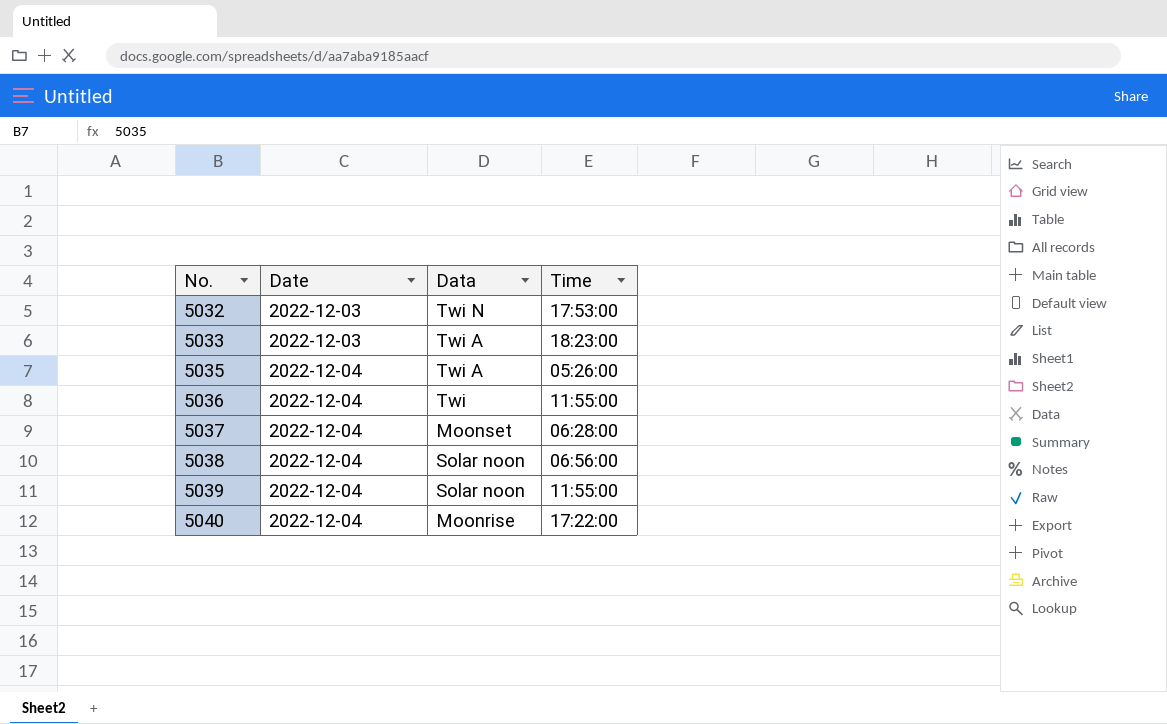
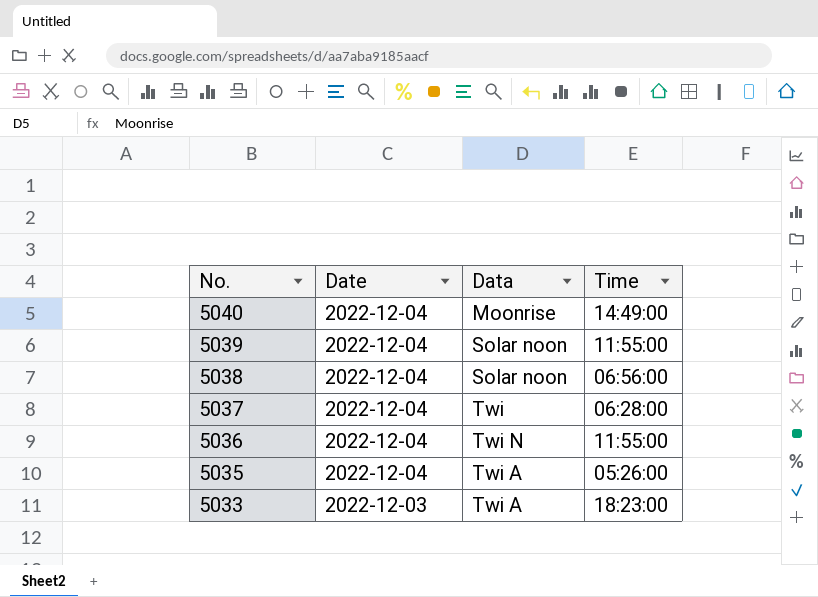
row order: No. ascending -> No. descending
row 5032: 2022-12-03 | Twi N | 17:53:00 -> none
5040 | Time: 17:22:00 -> 14:49:00
5037 | Data: Moonset -> Twi
5036 | Data: Twi -> Twi N

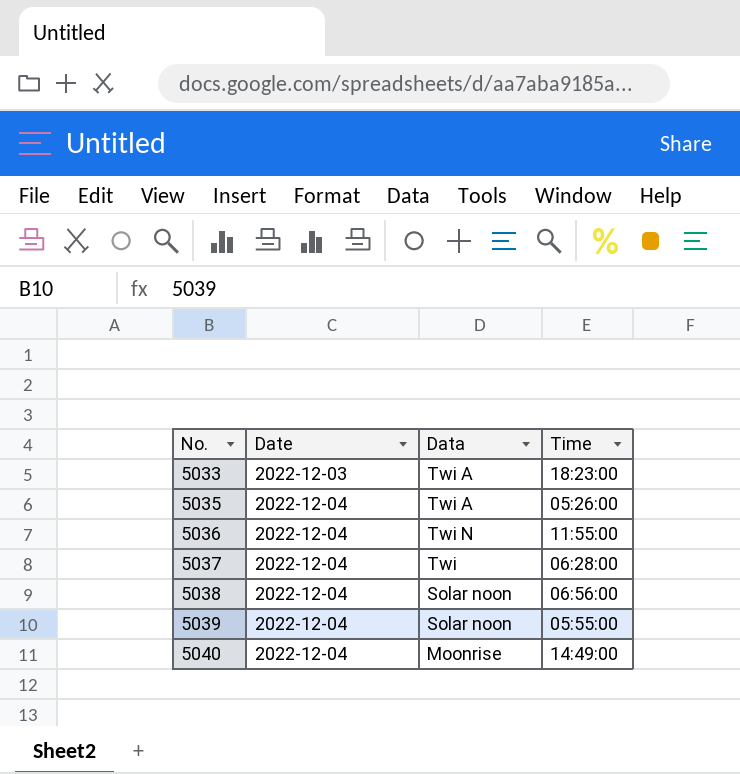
row order: No. descending -> No. ascending
5039 | Time: 11:55:00 -> 05:55:00

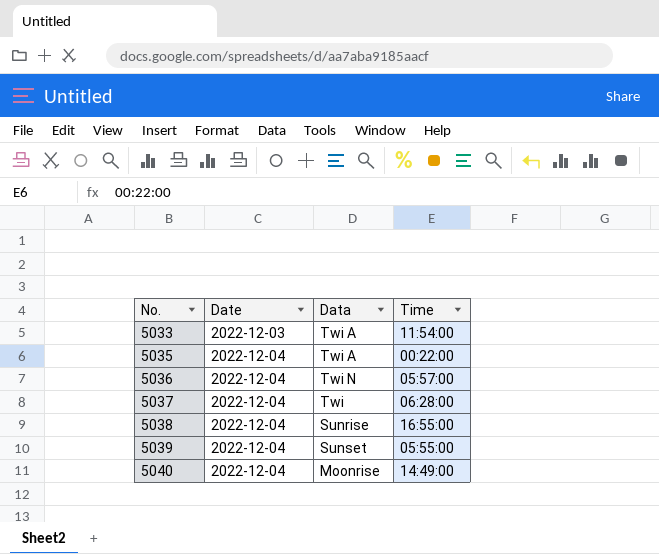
5033 | Time: 18:23:00 -> 11:54:00
5035 | Time: 05:26:00 -> 00:22:00
5036 | Time: 11:55:00 -> 05:57:00
5038 | Data: Solar noon -> Sunrise
5038 | Time: 06:56:00 -> 16:55:00
5039 | Data: Solar noon -> Sunset

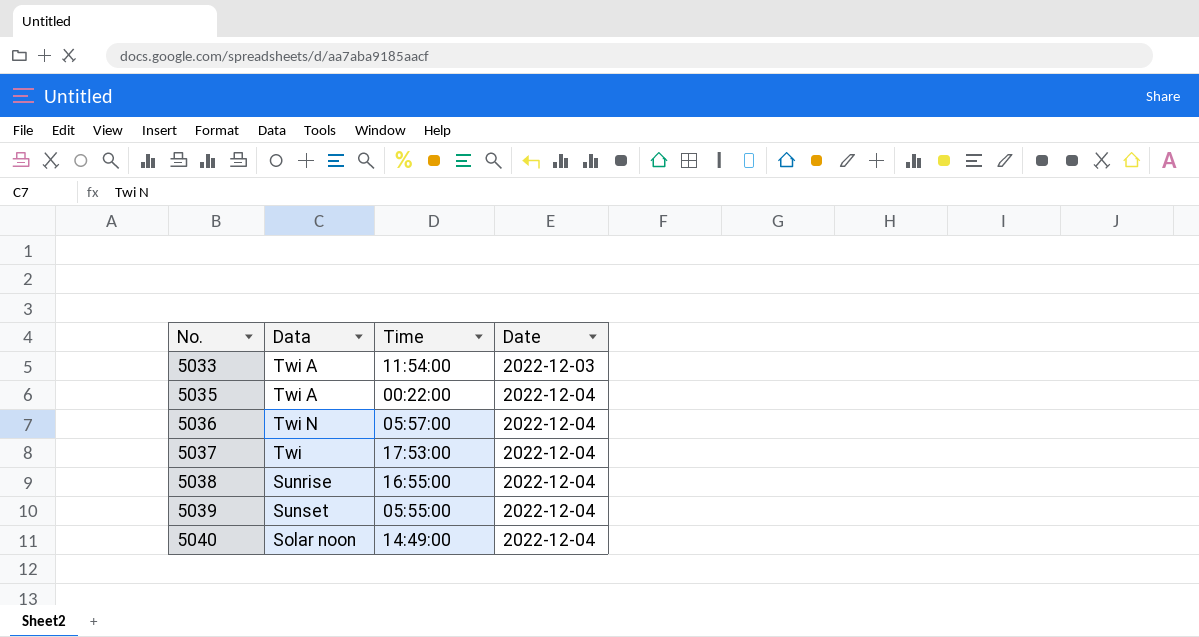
column Date | position: 2 -> 4
5037 | Time: 06:28:00 -> 17:53:00
5040 | Data: Moonrise -> Solar noon

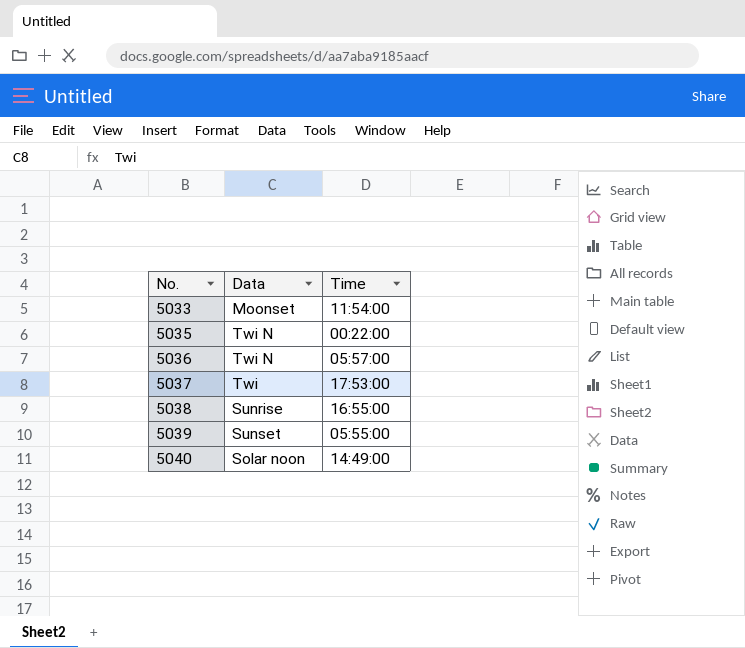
column Date | position: 4 -> none
5033 | Data: Twi A -> Moonset
5035 | Data: Twi A -> Twi N

